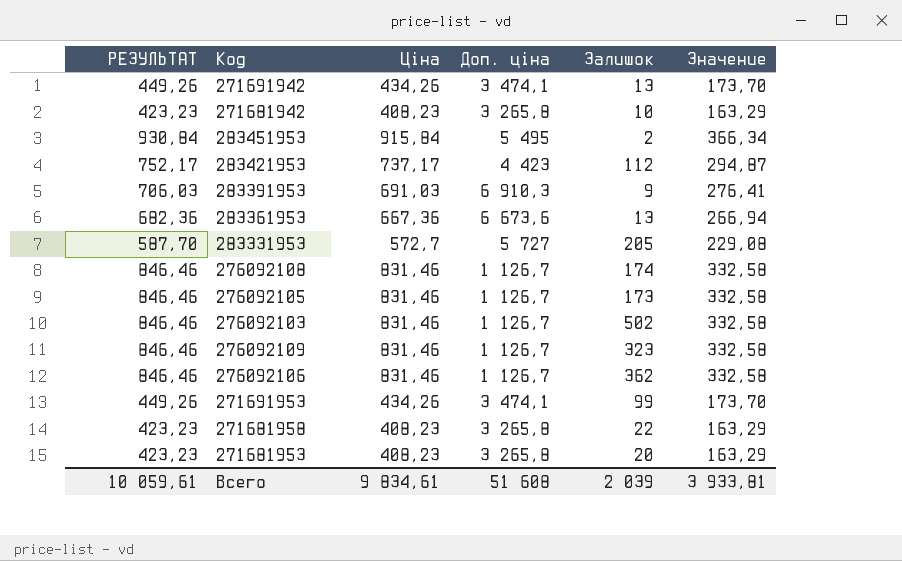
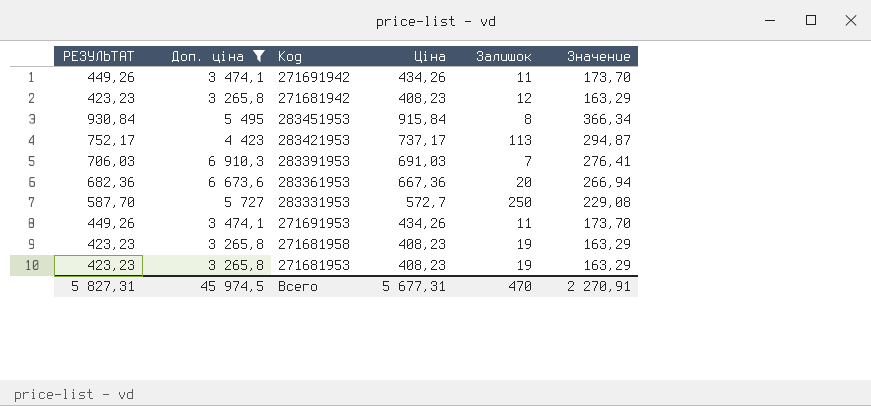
filter: none -> Доп. ціна != 1 126,7
column Доп. ціна | position: 4 -> 2
271691942 | Залишок: 13 -> 11
271681942 | Залишок: 10 -> 12
283451953 | Залишок: 2 -> 8
283421953 | Залишок: 112 -> 113
283391953 | Залишок: 9 -> 7
283361953 | Залишок: 13 -> 20
283331953 | Залишок: 205 -> 250
271691953 | Залишок: 99 -> 11
271681958 | Залишок: 22 -> 19
271681953 | Залишок: 20 -> 19
Всего | РЕЗУЛЬТАТ: 10 059,61 -> 5 827,31
Всего | Доп. ціна: 51 608 -> 45 974,5
Всего | Ціна: 9 834,61 -> 5 677,31
Всего | Залишок: 2 039 -> 470
Всего | Значение: 3 933,81 -> 2 270,91

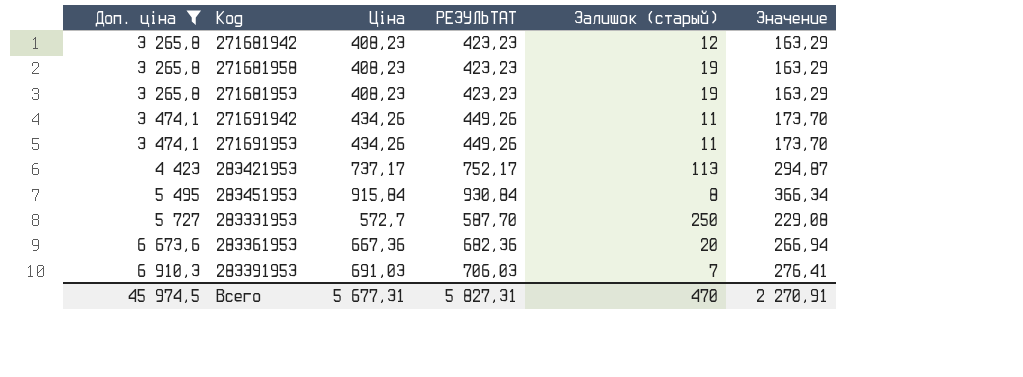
row order: none -> Доп. ціна ascending
column РЕЗУЛЬТАТ | position: 1 -> 4
column name: Залишок -> Залишок (старый)

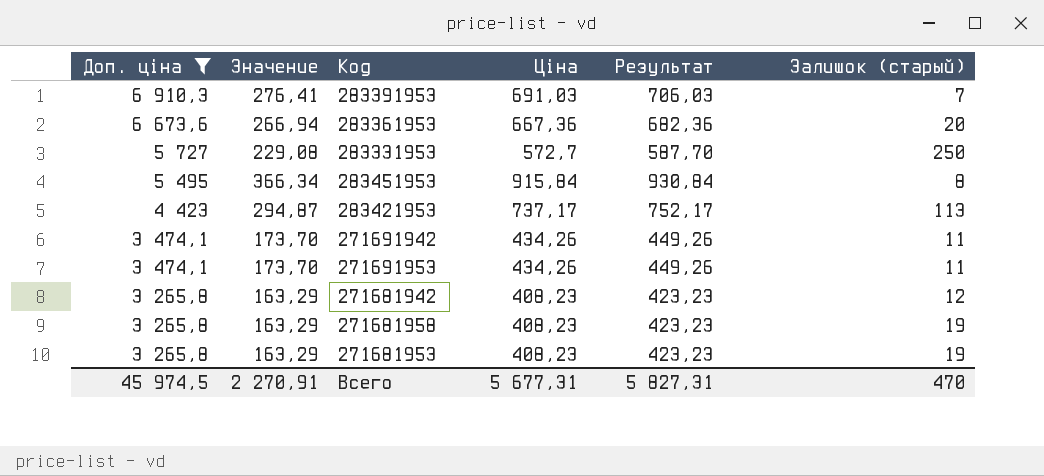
row order: Доп. ціна ascending -> Доп. ціна descending
column Значение | position: 6 -> 2
column name: РЕЗУЛЬТАТ -> Результат

